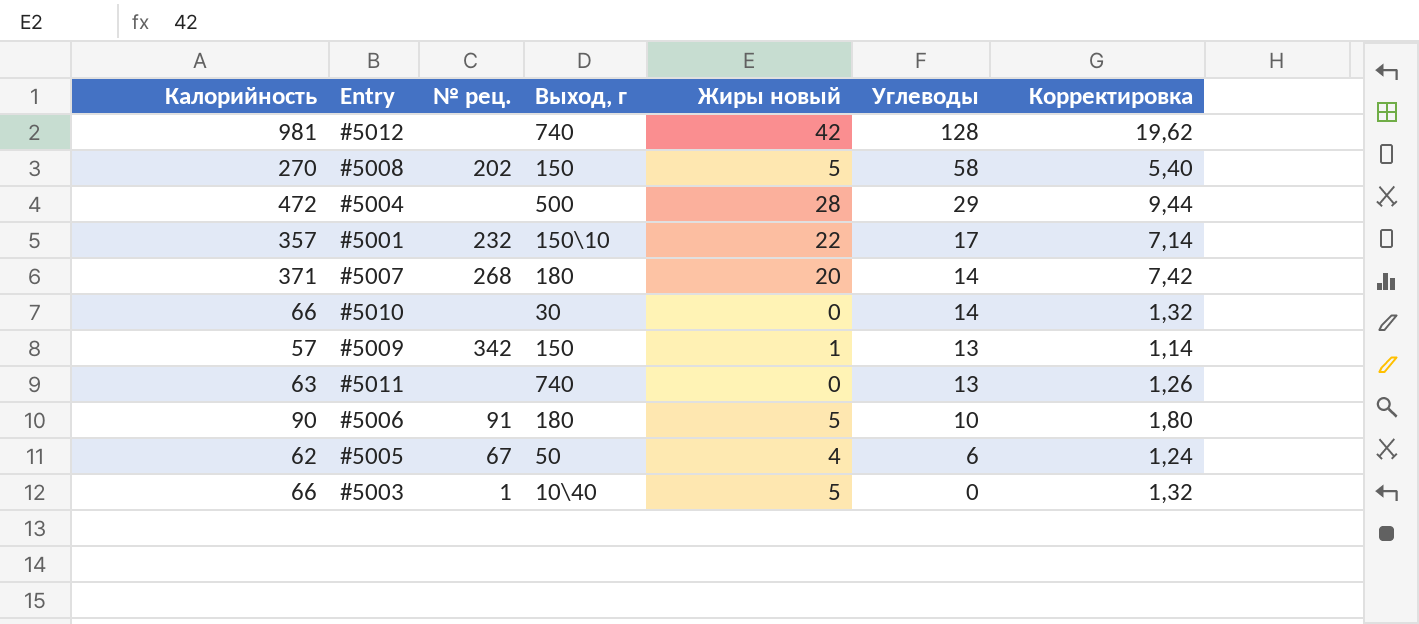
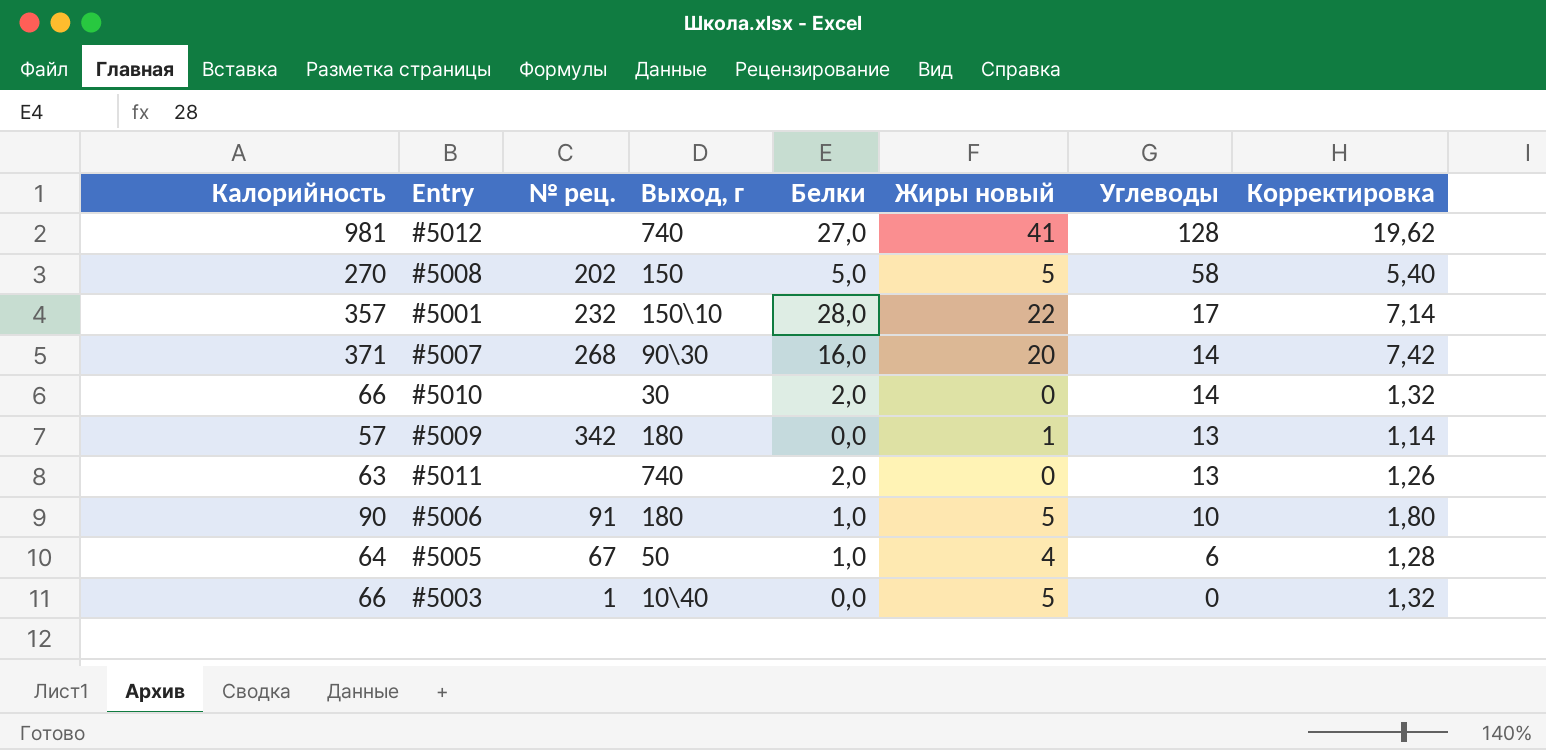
column Белки | position: none -> 5
row #5004: 472 | none | 500 | 28 | 29 | 9,44 -> none
#5012 | Жиры новый: 42 -> 41
#5007 | Выход, г: 180 -> 90\30
#5009 | Выход, г: 150 -> 180
#5005 | Калорийность: 62 -> 64
#5005 | Корректировка: 1,24 -> 1,28

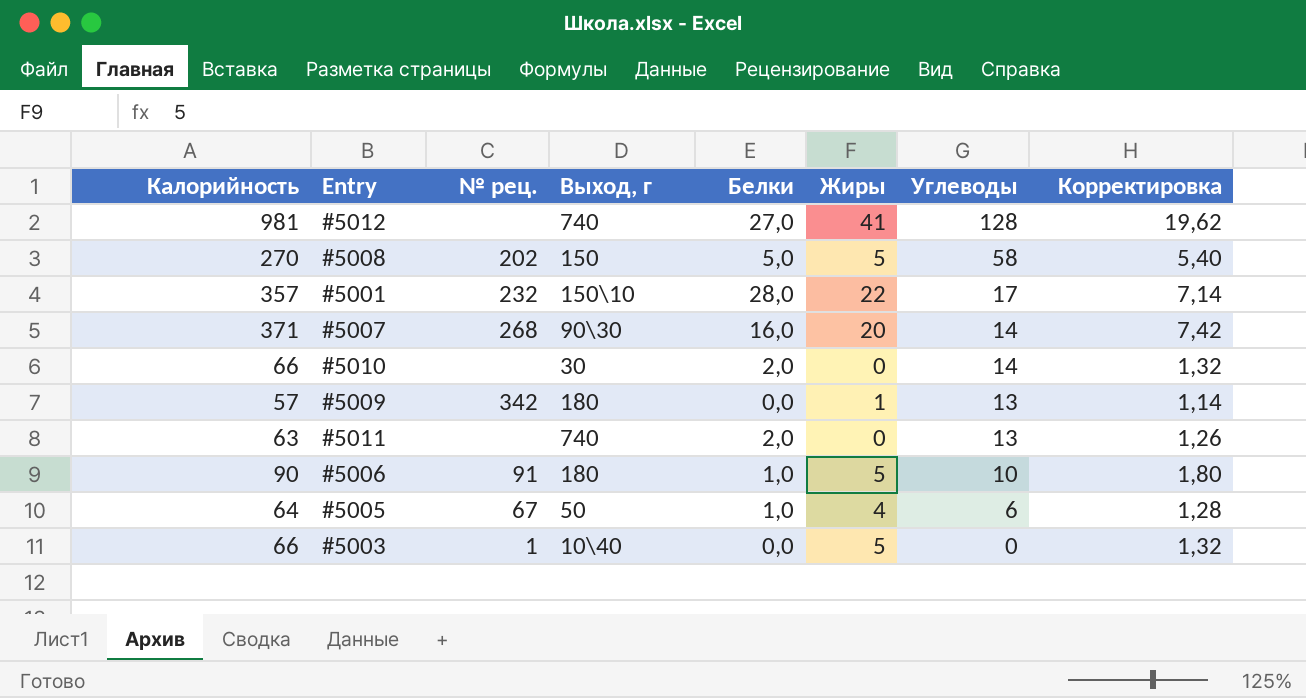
column name: Жиры новый -> Жиры

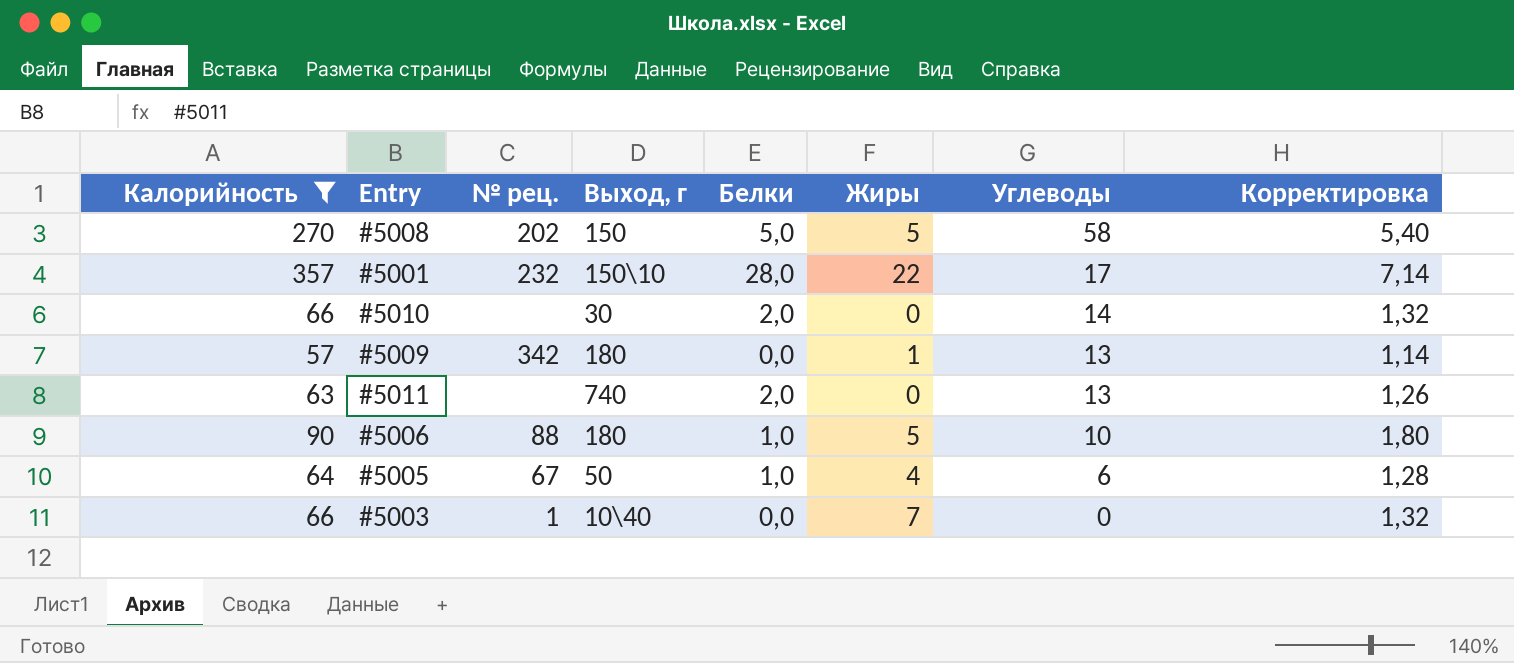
filter: none -> Калорийность <= 357
#5006 | № рец.: 91 -> 88
#5003 | Жиры: 5 -> 7

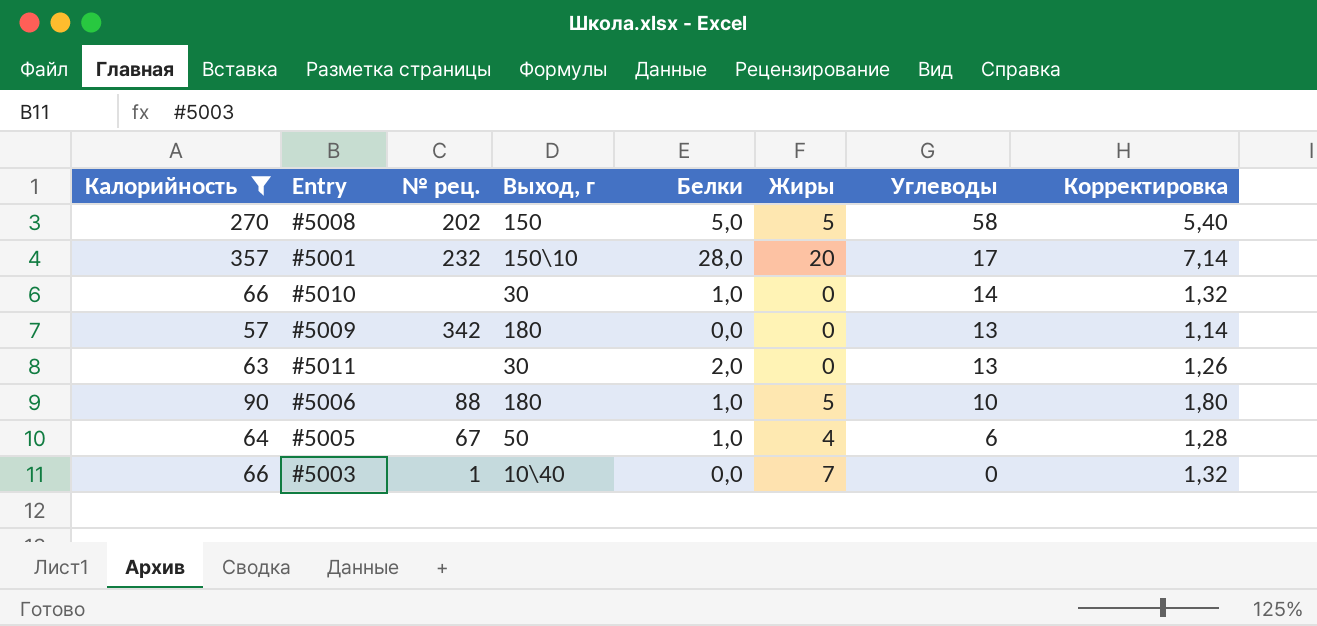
#5001 | Жиры: 22 -> 20
#5010 | Белки: 2,0 -> 1,0
#5009 | Жиры: 1 -> 0
#5011 | Выход, г: 740 -> 30

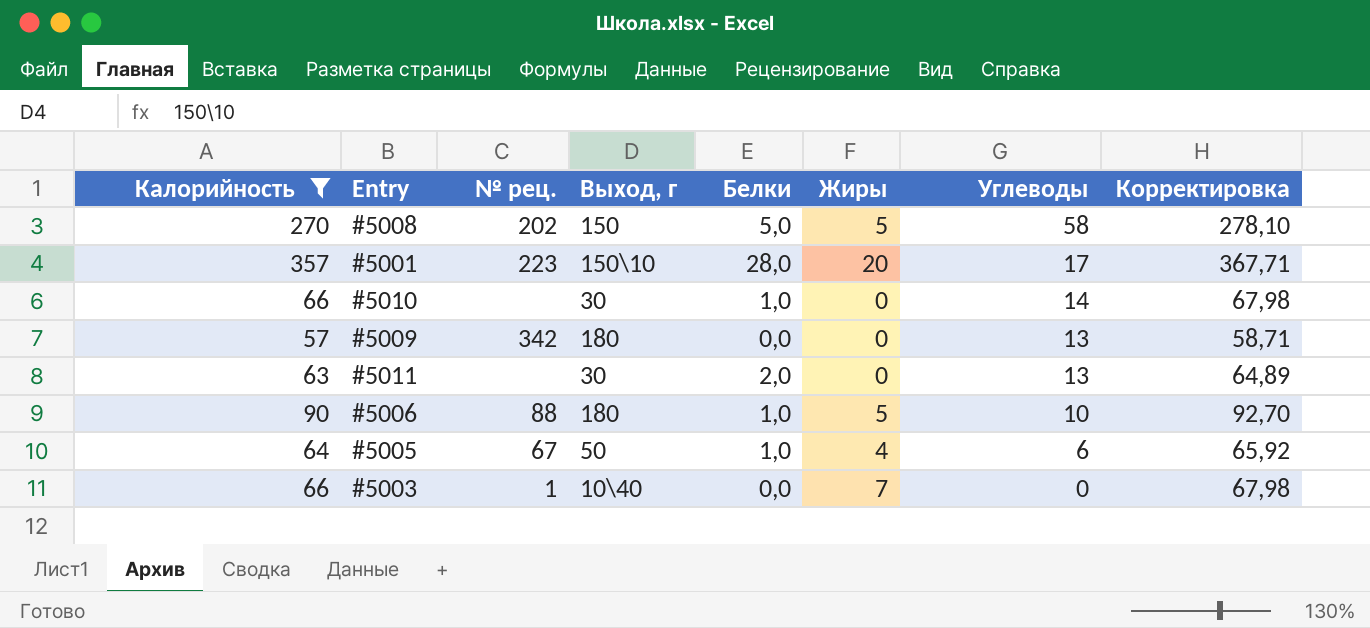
column Корректировка | formula: [Калорийность] * 0,02 -> [Калорийность] * 1,03
#5001 | № рец.: 232 -> 223

